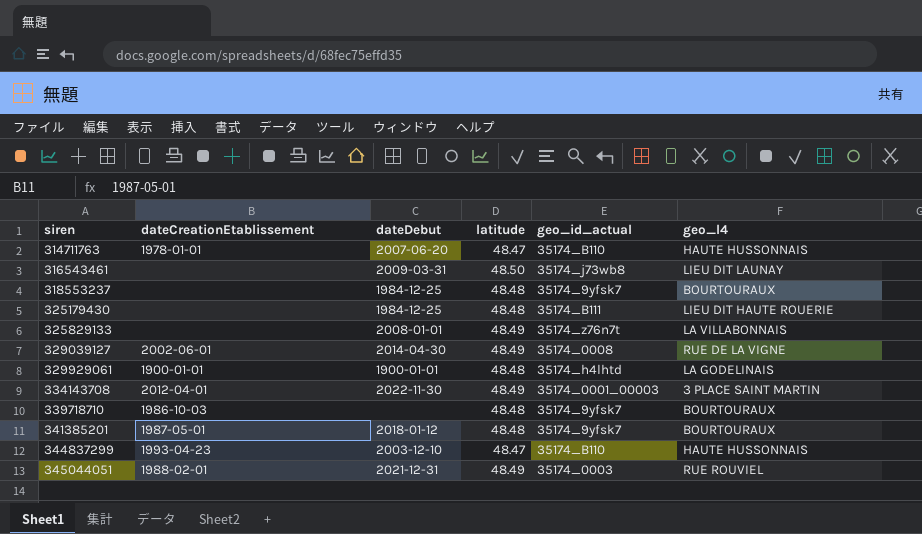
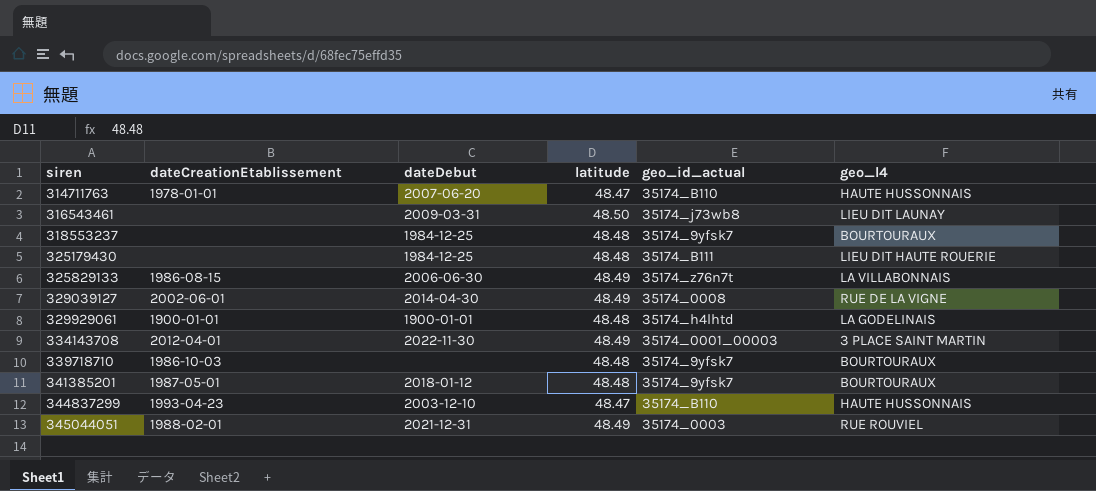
325829133 | dateCreationEtablissement: none -> 1986-08-15
325829133 | dateDebut: 2008-01-01 -> 2006-06-30

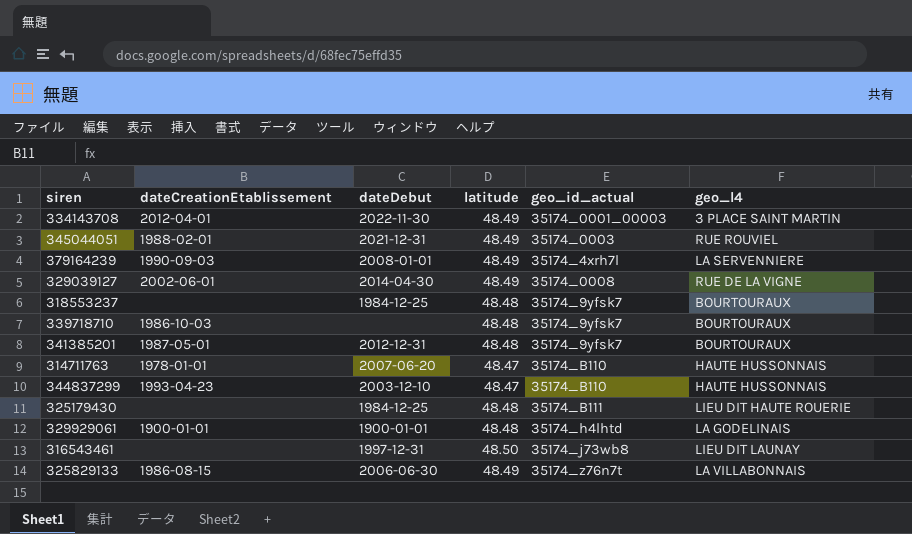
row order: siren ascending -> geo_id_actual ascending
row 379164239: none -> 1990-09-03 | 2008-01-01 | 48.49 | 35174_4xrh7l | LA SERVENNIERE
341385201 | dateDebut: 2018-01-12 -> 2012-12-31
316543461 | dateDebut: 2009-03-31 -> 1997-12-31

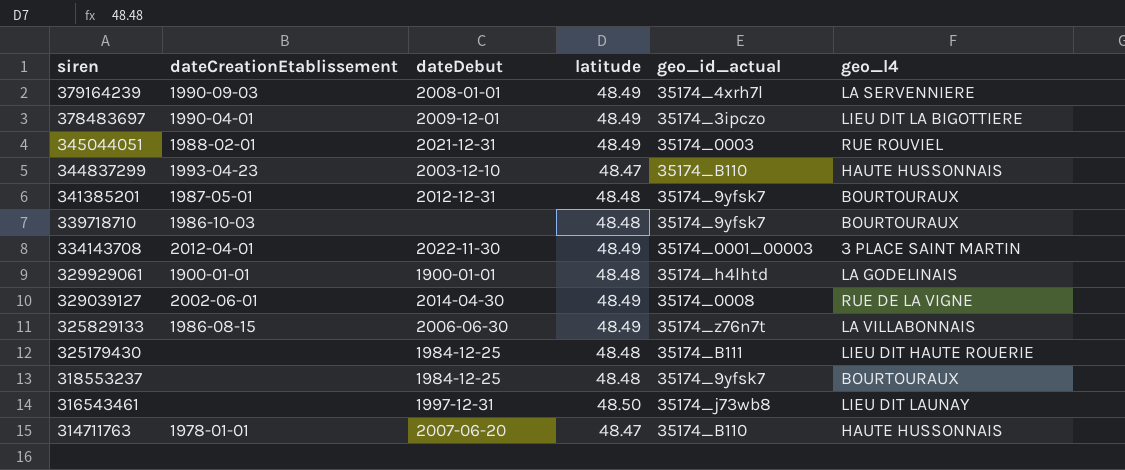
row order: geo_id_actual ascending -> siren descending
row 378483697: none -> 1990-04-01 | 2009-12-01 | 48.49 | 35174_3ipczo | LIEU DIT LA BIGOTTIERE

